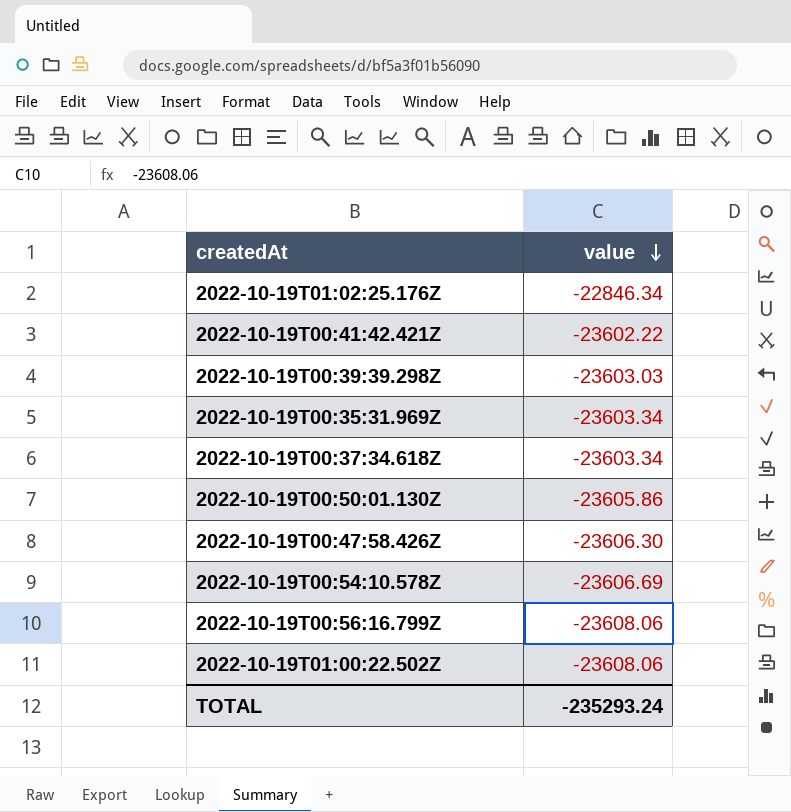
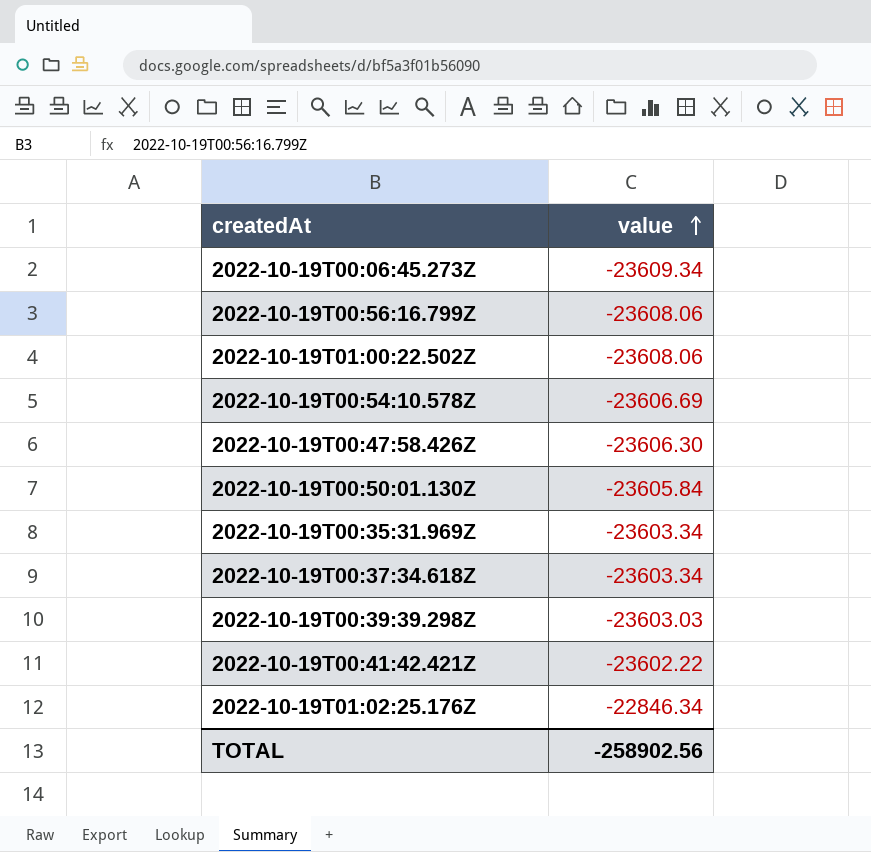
row order: value descending -> value ascending
row 2022-10-19T00:06:45.273Z: none -> -23609.34
2022-10-19T00:50:01.130Z | value: -23605.86 -> -23605.84
TOTAL | value: -235293.24 -> -258902.56

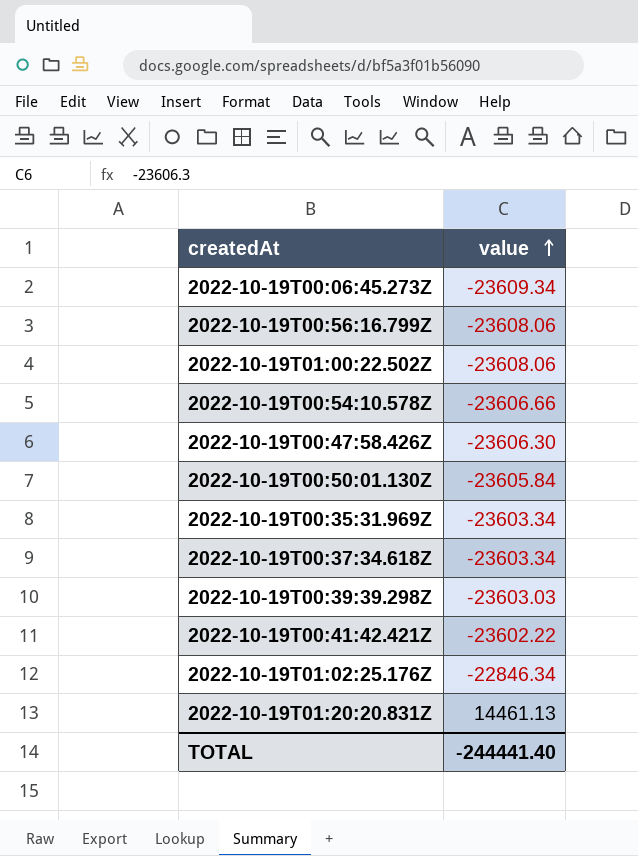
2022-10-19T00:54:10.578Z | value: -23606.69 -> -23606.66
row 2022-10-19T01:20:20.831Z: none -> 14461.13
TOTAL | value: -258902.56 -> -244441.40

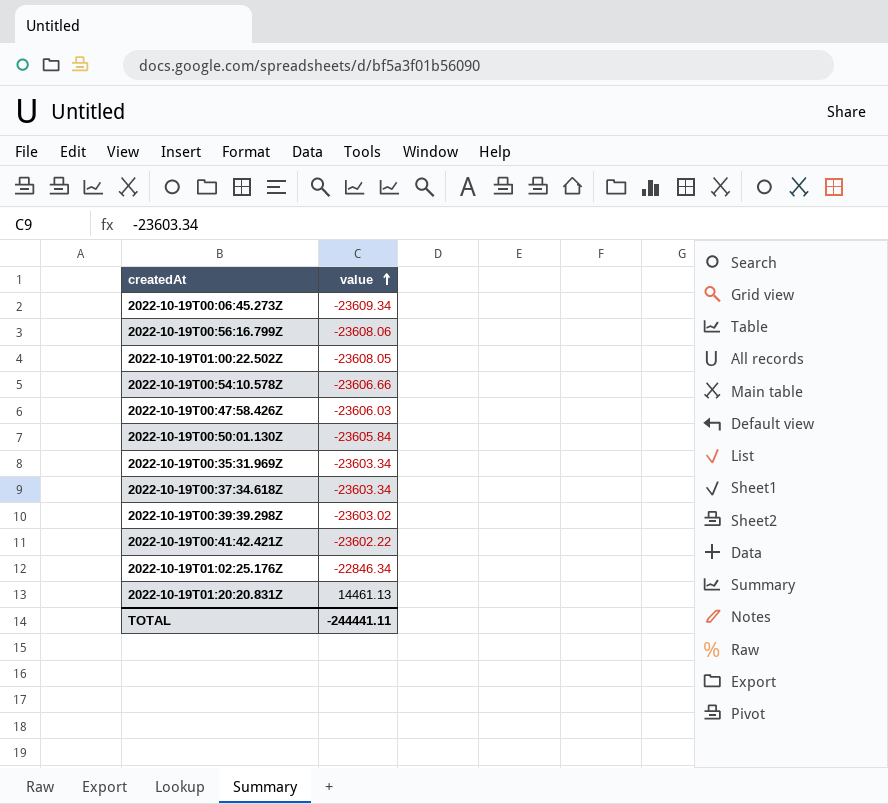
2022-10-19T01:00:22.502Z | value: -23608.06 -> -23608.05
2022-10-19T00:47:58.426Z | value: -23606.30 -> -23606.03
2022-10-19T00:39:39.298Z | value: -23603.03 -> -23603.02
TOTAL | value: -244441.40 -> -244441.11

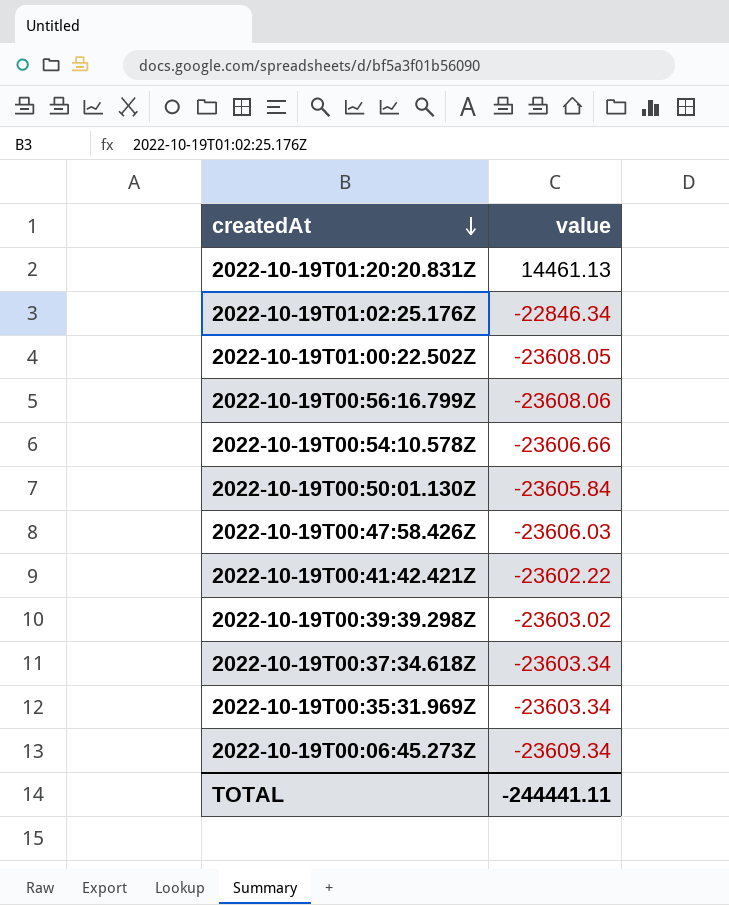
row order: value ascending -> createdAt descending

